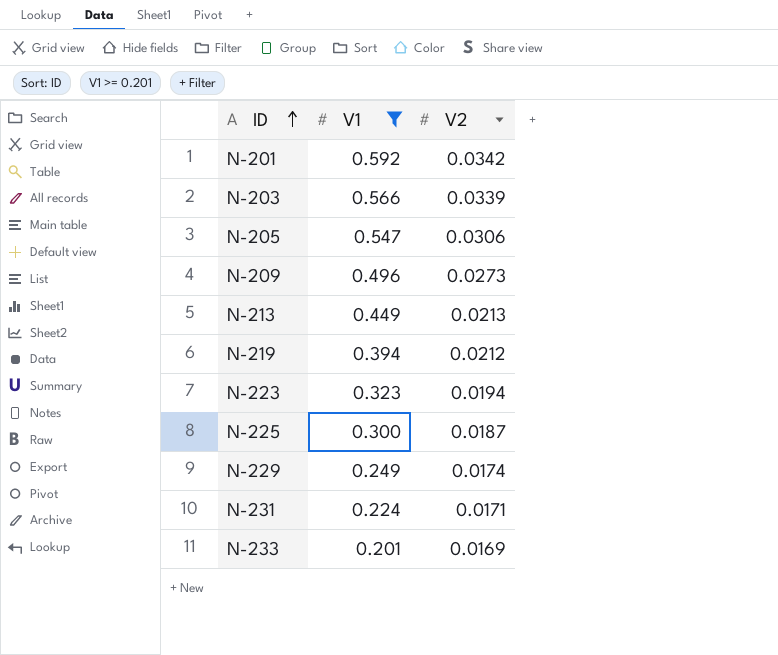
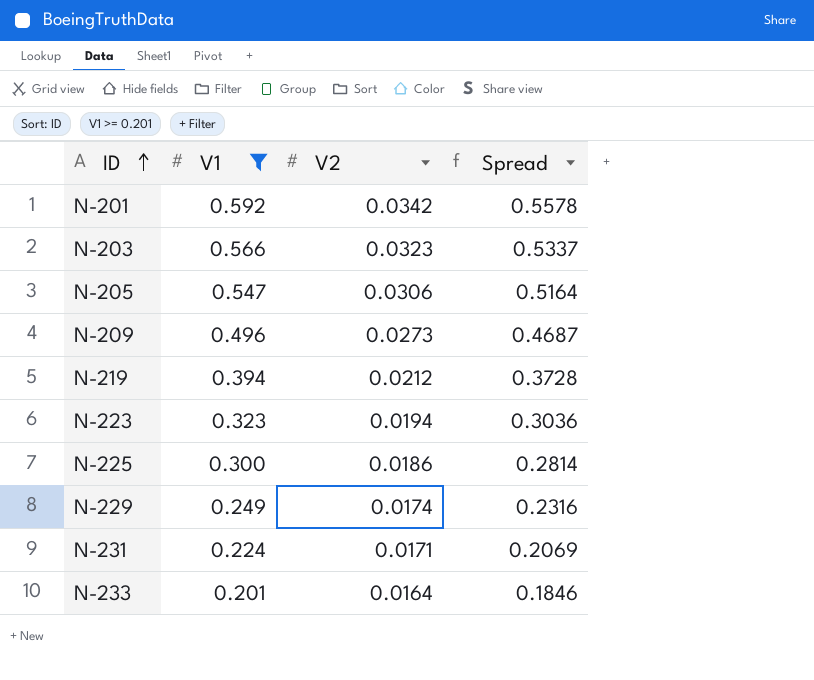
column Spread | formula: none -> [V1] - [V2]
row N-213: 0.449 | 0.0213 -> none
N-203 | V2: 0.0339 -> 0.0323
N-225 | V2: 0.0187 -> 0.0186
N-233 | V2: 0.0169 -> 0.0164

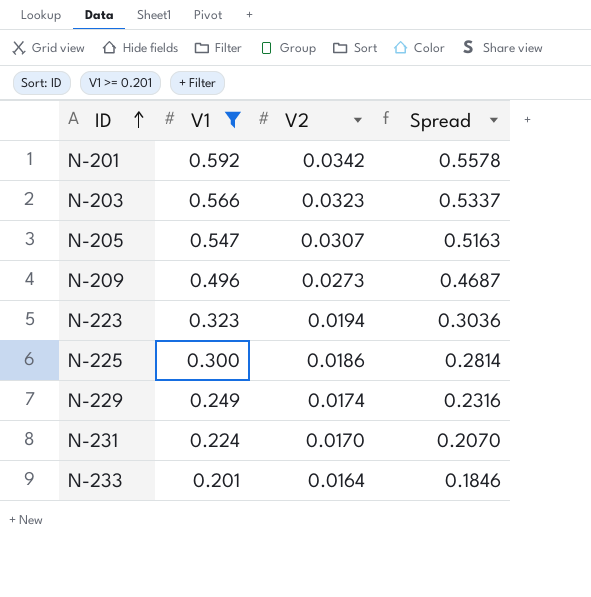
row N-219: 0.394 | 0.0212 | 0.3728 -> none
N-205 | V2: 0.0306 -> 0.0307
N-205 | Spread: 0.5164 -> 0.5163
N-231 | V2: 0.0171 -> 0.0170
N-231 | Spread: 0.2069 -> 0.2070

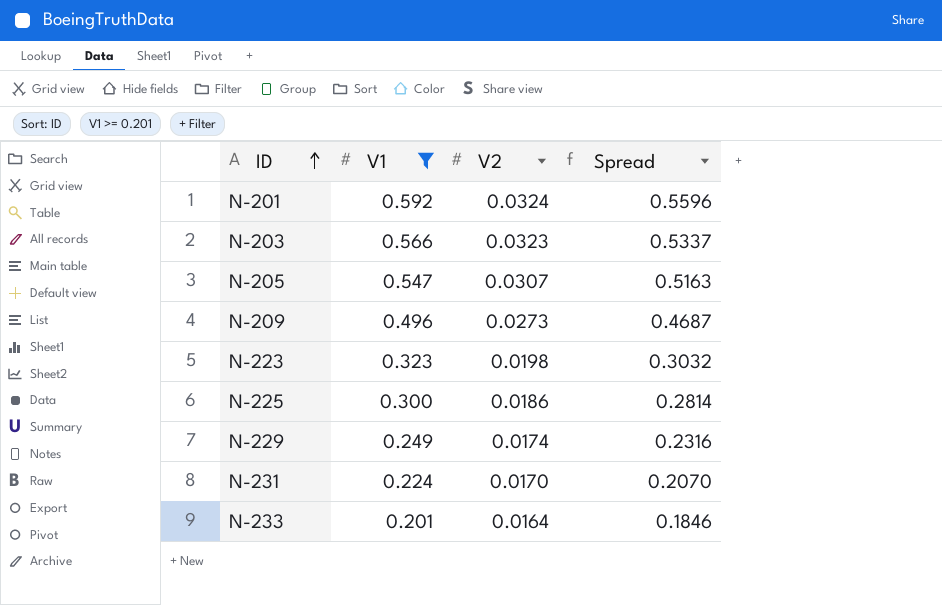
N-201 | V2: 0.0342 -> 0.0324
N-201 | Spread: 0.5578 -> 0.5596
N-223 | V2: 0.0194 -> 0.0198
N-223 | Spread: 0.3036 -> 0.3032

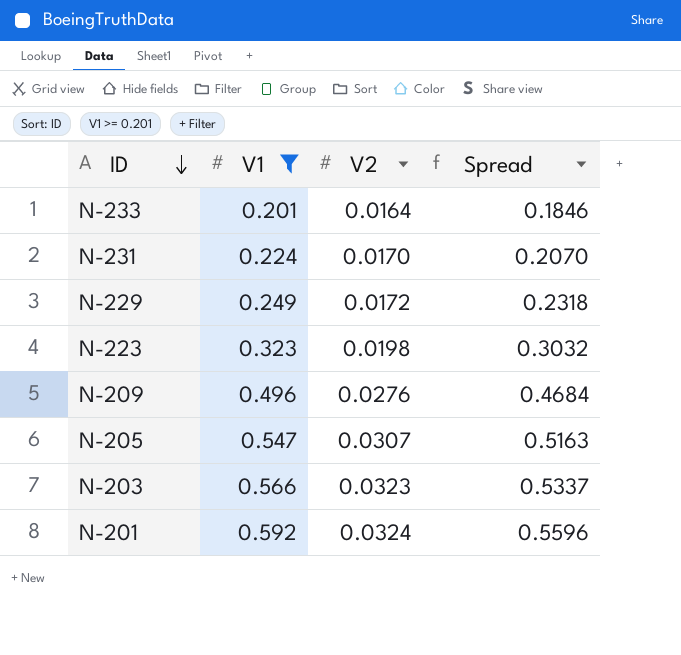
row order: ID ascending -> ID descending
row N-225: 0.300 | 0.0186 | 0.2814 -> none
N-229 | V2: 0.0174 -> 0.0172
N-229 | Spread: 0.2316 -> 0.2318
N-209 | V2: 0.0273 -> 0.0276
N-209 | Spread: 0.4687 -> 0.4684

